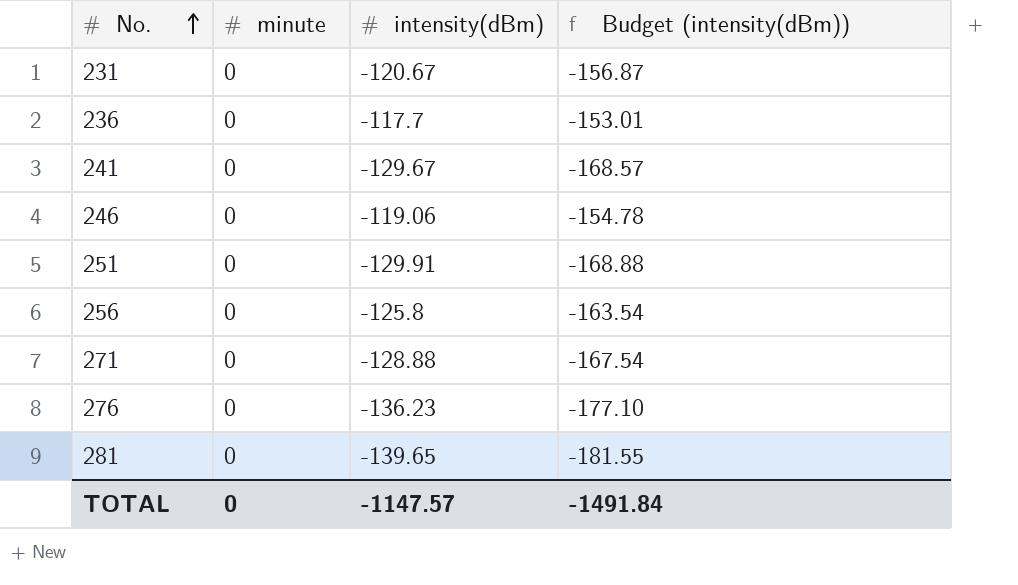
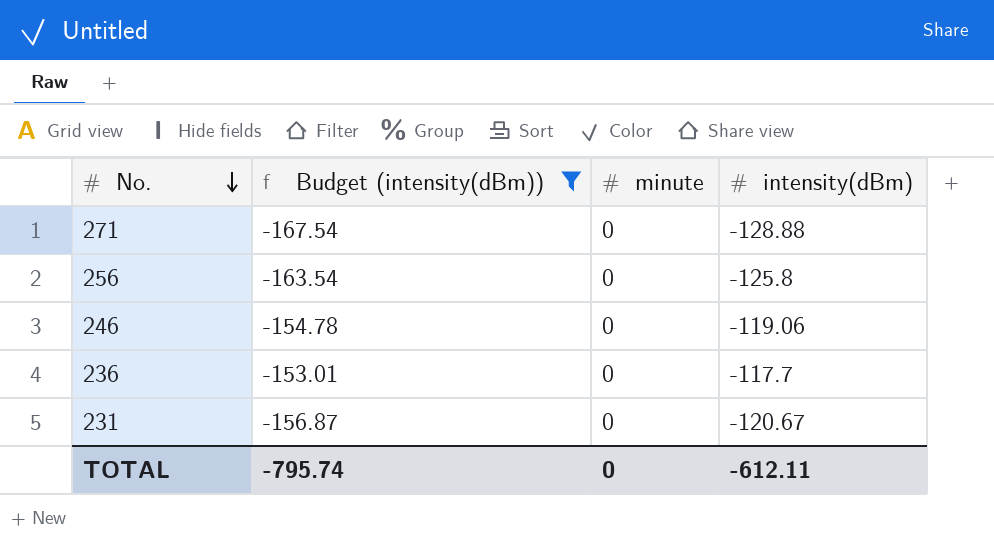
filter: none -> Budget (intensity(dBm)) >= -167.54
row order: No. ascending -> No. descending
column Budget (intensity(dBm)) | position: 4 -> 2
TOTAL | Budget (intensity(dBm)): -1491.84 -> -795.74
TOTAL | intensity(dBm): -1147.57 -> -612.11

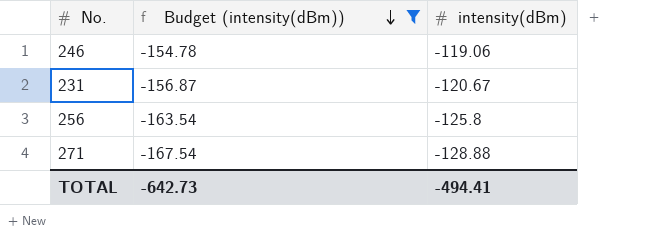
row order: No. descending -> Budget (intensity(dBm)) descending
column minute | position: 3 -> none
row 236: -153.01 | 0 | -117.7 -> none
TOTAL | Budget (intensity(dBm)): -795.74 -> -642.73
TOTAL | intensity(dBm): -612.11 -> -494.41

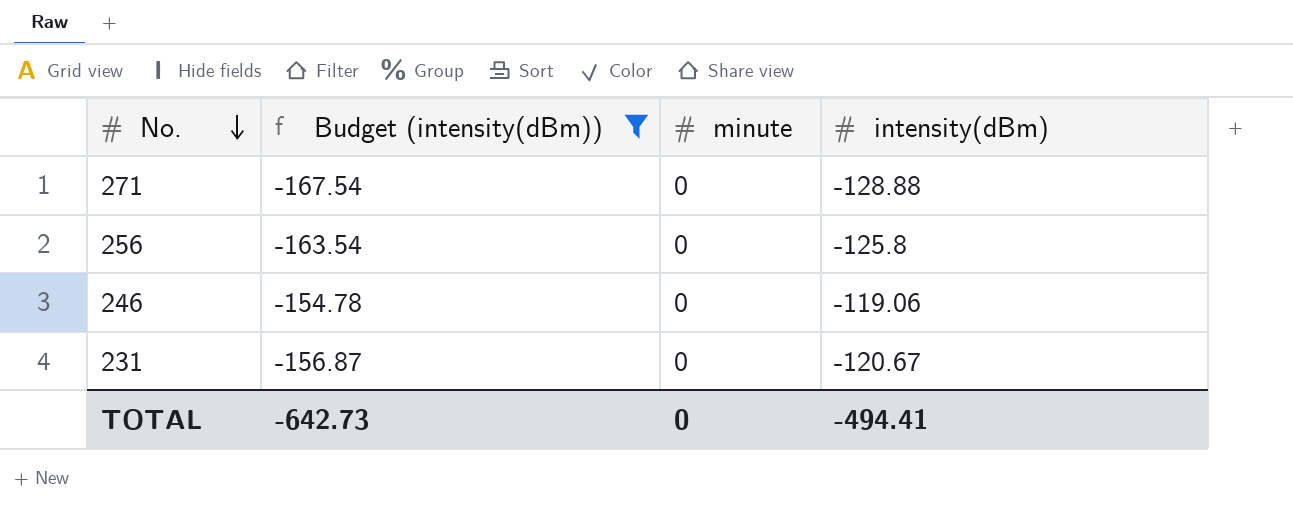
row order: Budget (intensity(dBm)) descending -> No. descending
column minute | position: none -> 3

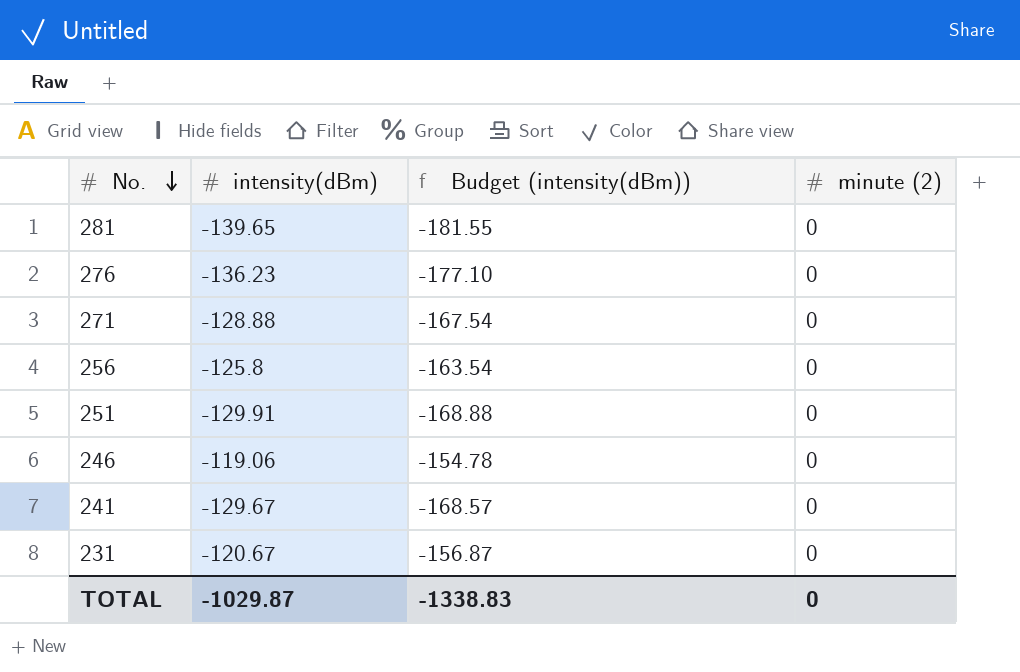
filter: Budget (intensity(dBm)) >= -167.54 -> none
column intensity(dBm) | position: 4 -> 2
column name: minute -> minute (2)
TOTAL | intensity(dBm): -494.41 -> -1029.87
TOTAL | Budget (intensity(dBm)): -642.73 -> -1338.83

